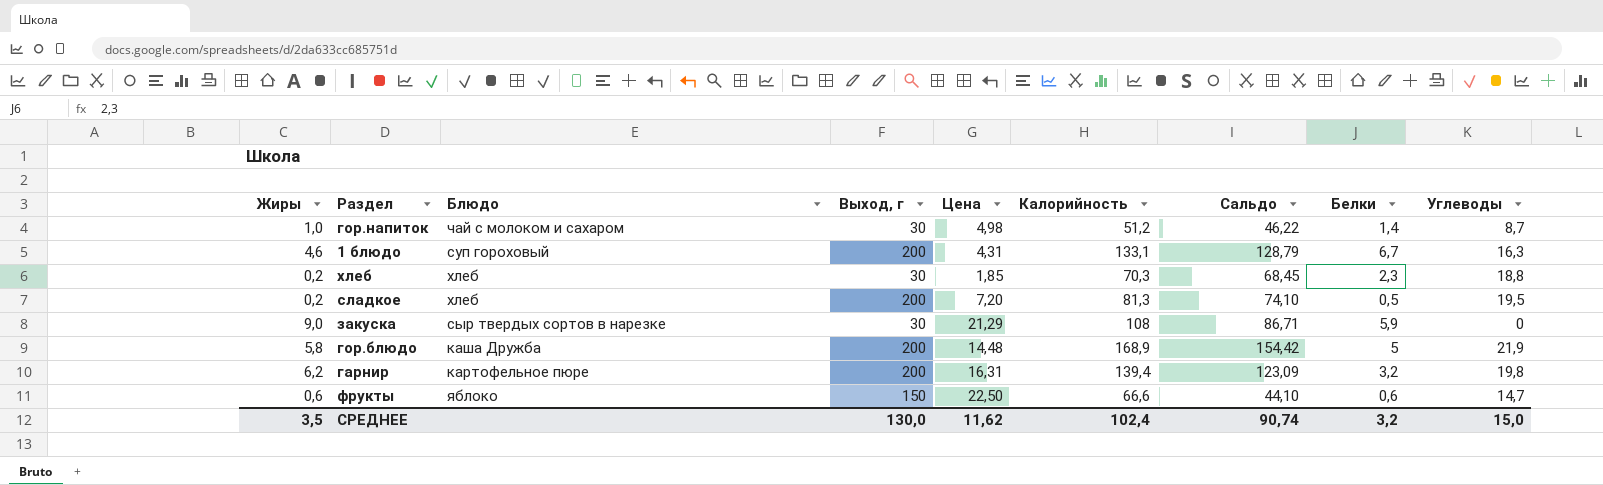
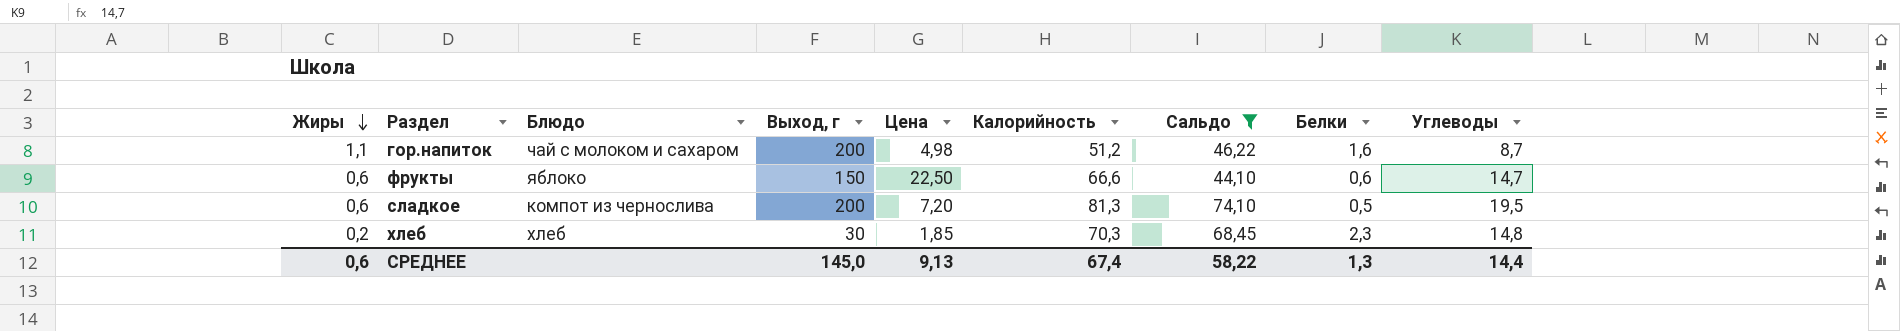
filter: none -> Сальдо <= 74,10
row order: none -> Жиры descending
гор.напиток | Жиры: 1,0 -> 1,1
гор.напиток | Выход, г: 30 -> 200
гор.напиток | Белки: 1,4 -> 1,6
сладкое | Жиры: 0,2 -> 0,6
сладкое | Блюдо: хлеб -> компот из чернослива
хлеб | Углеводы: 18,8 -> 14,8
СРЕДНЕЕ | Жиры: 3,5 -> 0,6
СРЕДНЕЕ | Выход, г: 130,0 -> 145,0
СРЕДНЕЕ | Цена: 11,62 -> 9,13
СРЕДНЕЕ | Калорийность: 102,4 -> 67,4
СРЕДНЕЕ | Сальдо: 90,74 -> 58,22
СРЕДНЕЕ | Белки: 3,2 -> 1,3
СРЕДНЕЕ | Углеводы: 15,0 -> 14,4

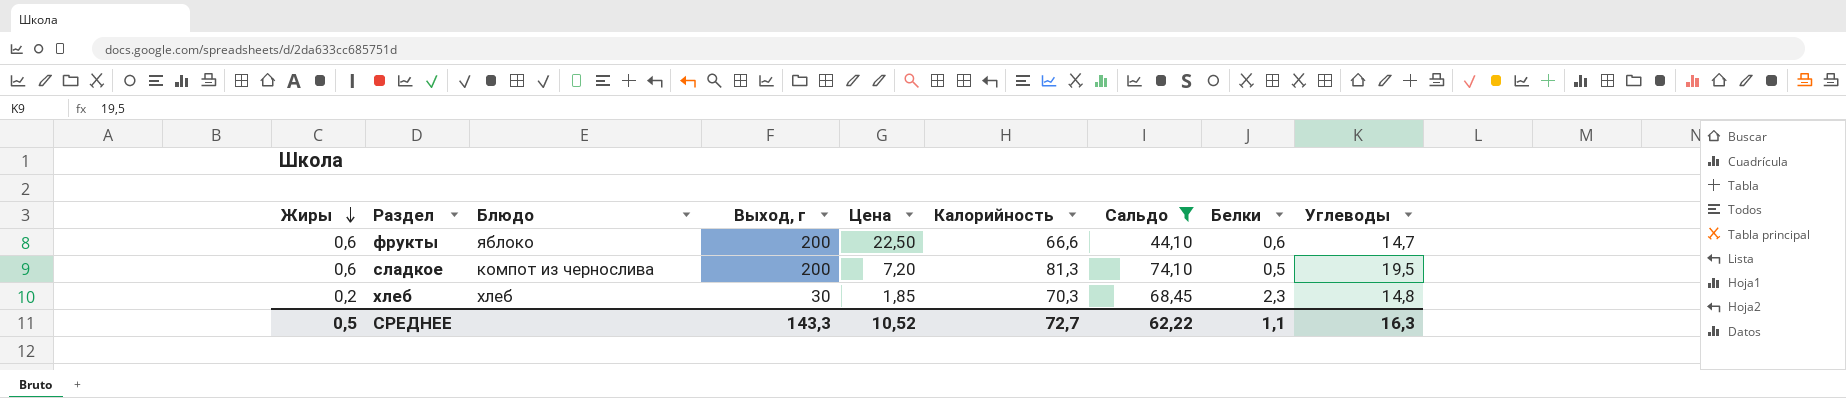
row гор.напиток: 1,1 | чай с молоком и сахаром | 200 | 4,98 | 51,2 | 46,22 | 1,6 | 8,7 -> none
фрукты | Выход, г: 150 -> 200
СРЕДНЕЕ | Жиры: 0,6 -> 0,5
СРЕДНЕЕ | Выход, г: 145,0 -> 143,3
СРЕДНЕЕ | Цена: 9,13 -> 10,52
СРЕДНЕЕ | Калорийность: 67,4 -> 72,7
СРЕДНЕЕ | Сальдо: 58,22 -> 62,22
СРЕДНЕЕ | Белки: 1,3 -> 1,1
СРЕДНЕЕ | Углеводы: 14,4 -> 16,3

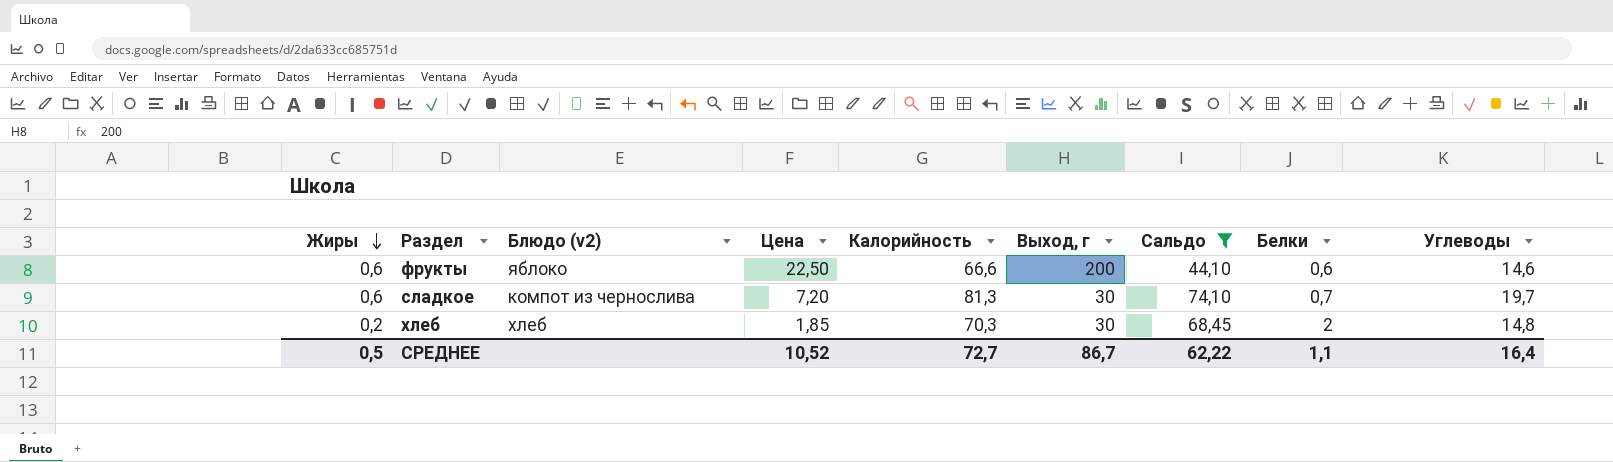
column name: Блюдо -> Блюдо (v2)
column Выход, г | position: 4 -> 6
фрукты | Углеводы: 14,7 -> 14,6
сладкое | Выход, г: 200 -> 30
сладкое | Белки: 0,5 -> 0,7
сладкое | Углеводы: 19,5 -> 19,7
хлеб | Белки: 2,3 -> 2
СРЕДНЕЕ | Выход, г: 143,3 -> 86,7
СРЕДНЕЕ | Углеводы: 16,3 -> 16,4

